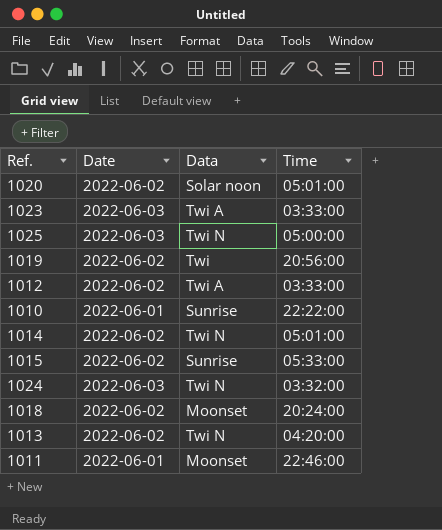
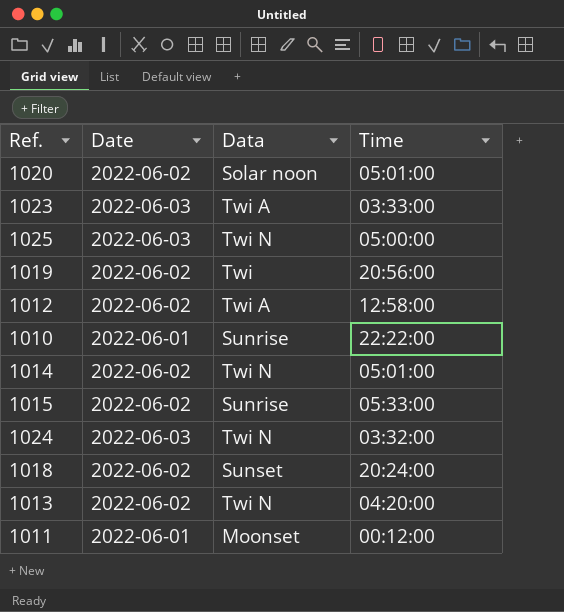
1012 | Time: 03:33:00 -> 12:58:00
1018 | Data: Moonset -> Sunset
1011 | Time: 22:46:00 -> 00:12:00

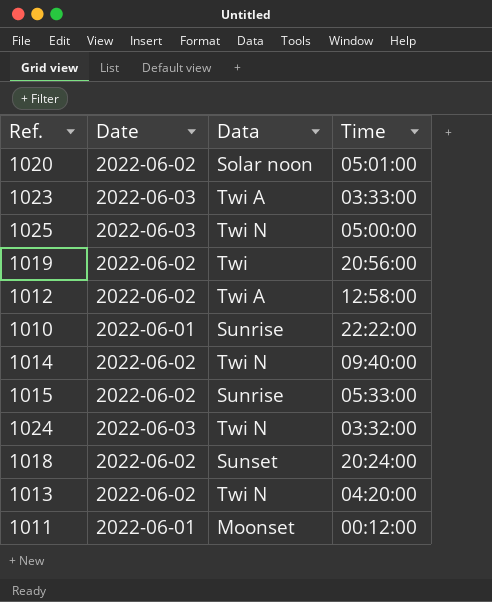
1014 | Time: 05:01:00 -> 09:40:00

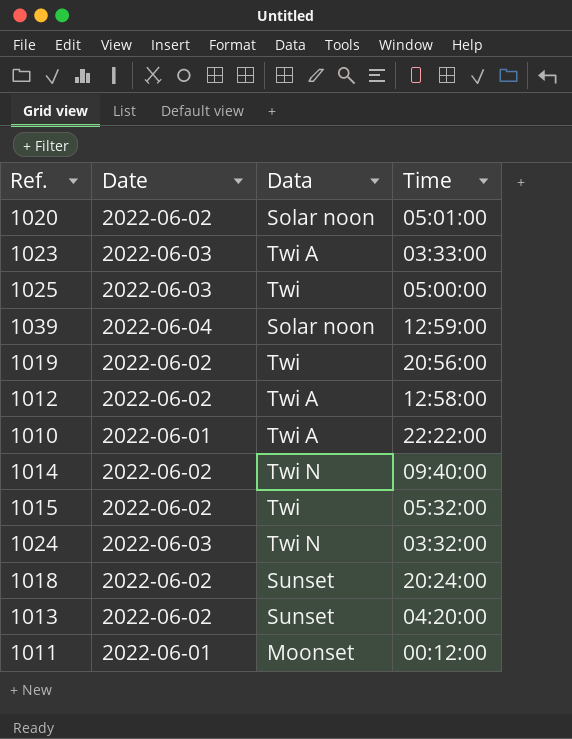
1025 | Data: Twi N -> Twi
row 1039: none -> 2022-06-04 | Solar noon | 12:59:00
1010 | Data: Sunrise -> Twi A
1015 | Data: Sunrise -> Twi
1015 | Time: 05:33:00 -> 05:32:00
1013 | Data: Twi N -> Sunset

